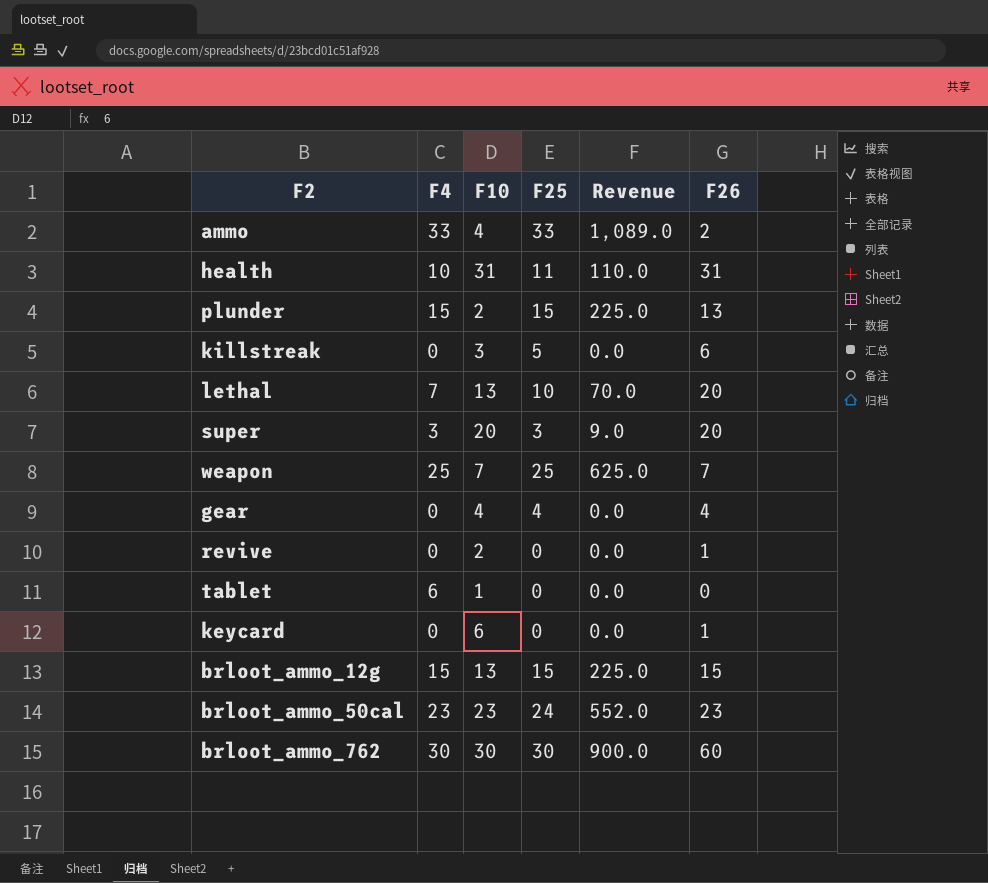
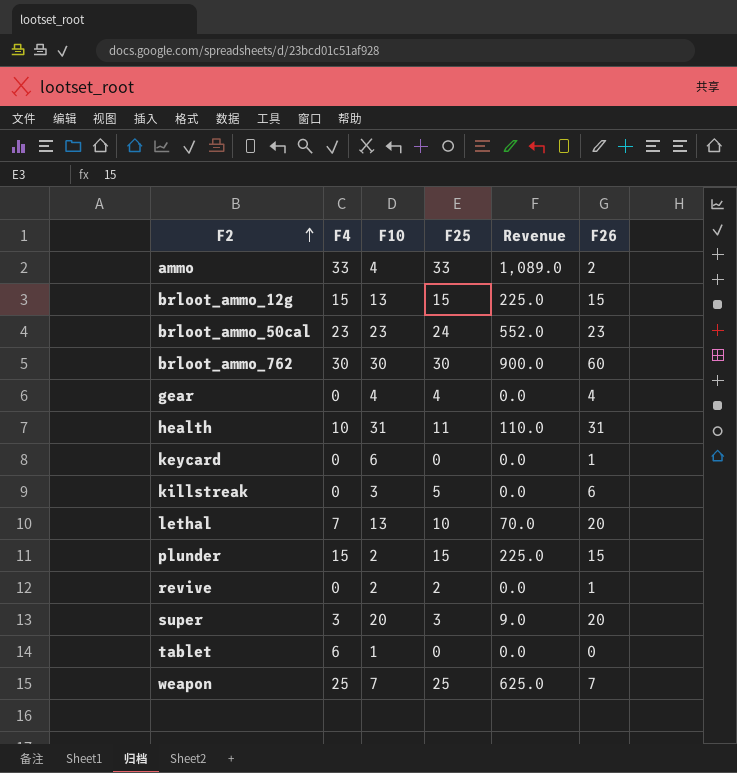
row order: none -> F2 ascending
plunder | F26: 13 -> 15
revive | F25: 0 -> 2

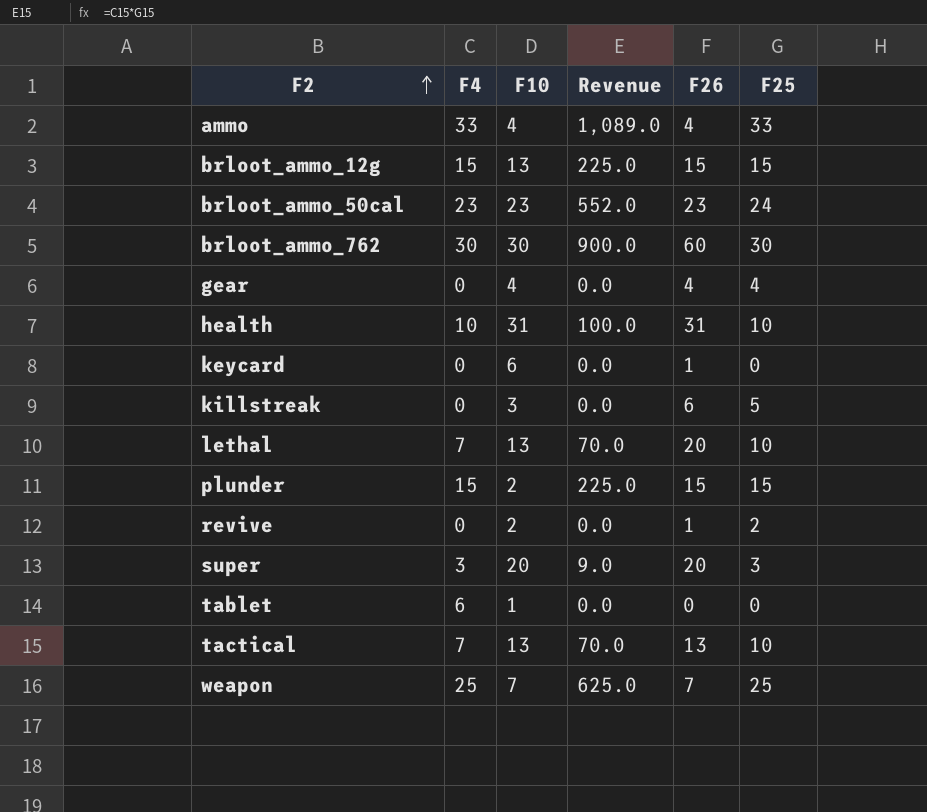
column F25 | position: 4 -> 6
ammo | F26: 2 -> 4
health | Revenue: 110.0 -> 100.0
health | F25: 11 -> 10
row tactical: none -> 7 | 13 | 70.0 | 13 | 10

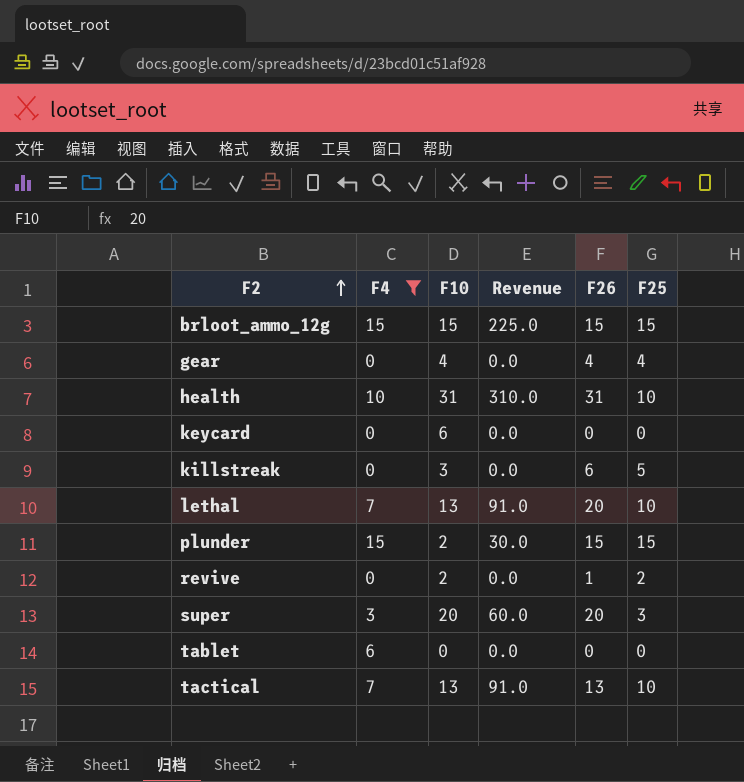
filter: none -> F4 <= 15
column Revenue | formula: [F4] * [F25] -> [F4] * [F10]
brloot_ammo_12g | F10: 13 -> 15
keycard | F26: 1 -> 0
tablet | F10: 1 -> 0

